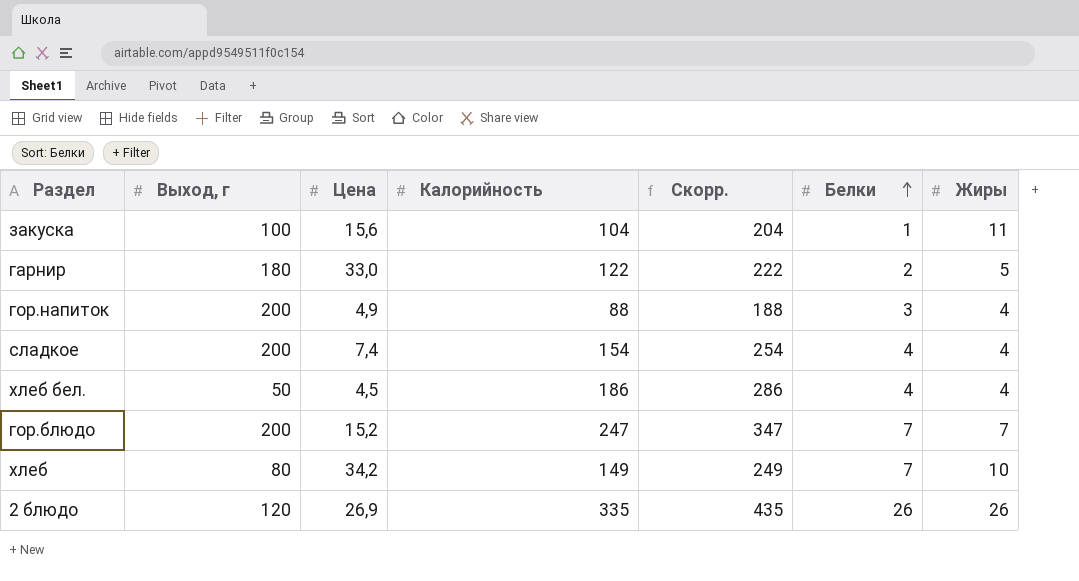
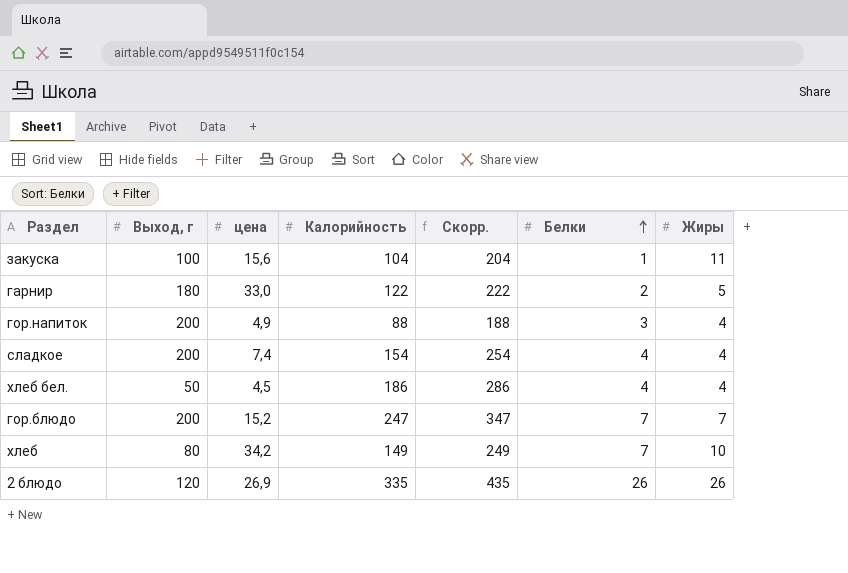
column name: Цена -> цена

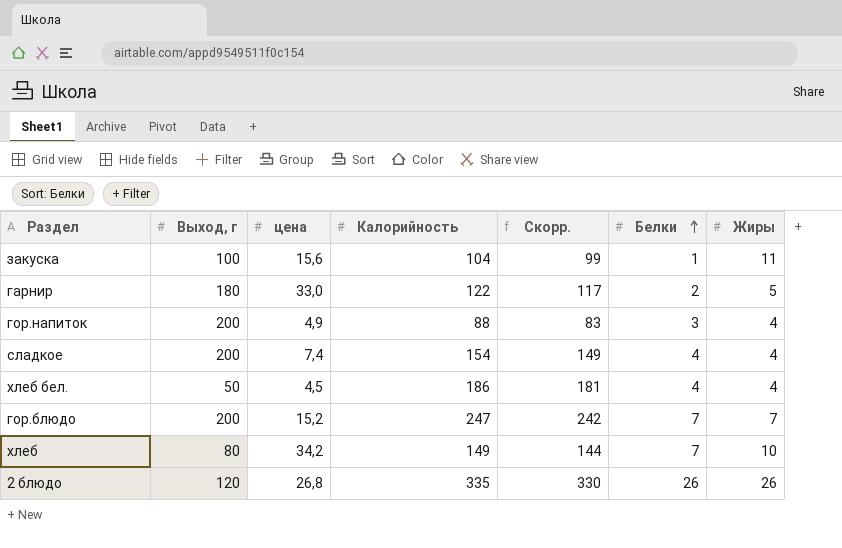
column Скорр. | formula: [Калорийность] + 100 -> [Калорийность] - 5
2 блюдо | цена: 26,9 -> 26,8

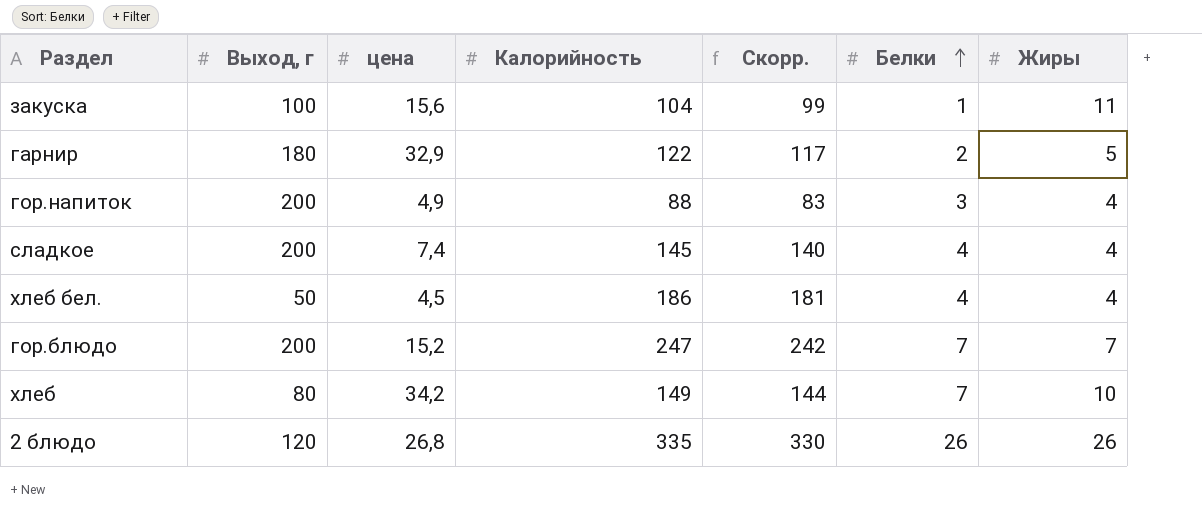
гарнир | цена: 33,0 -> 32,9
сладкое | Калорийность: 154 -> 145
сладкое | Скорр.: 149 -> 140

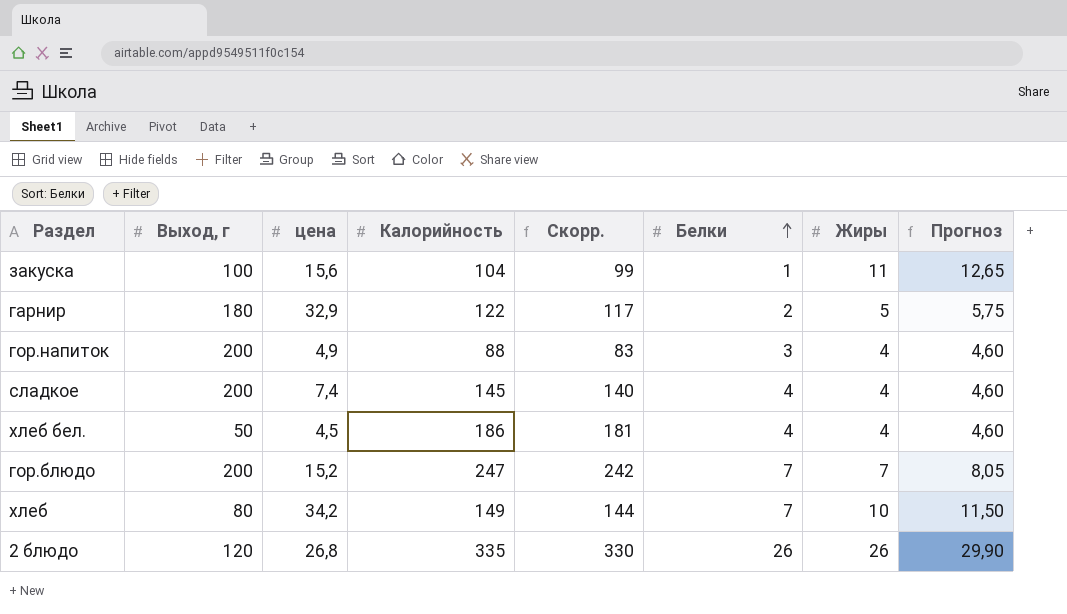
column Прогноз | formula: none -> [Жиры] * 1,15

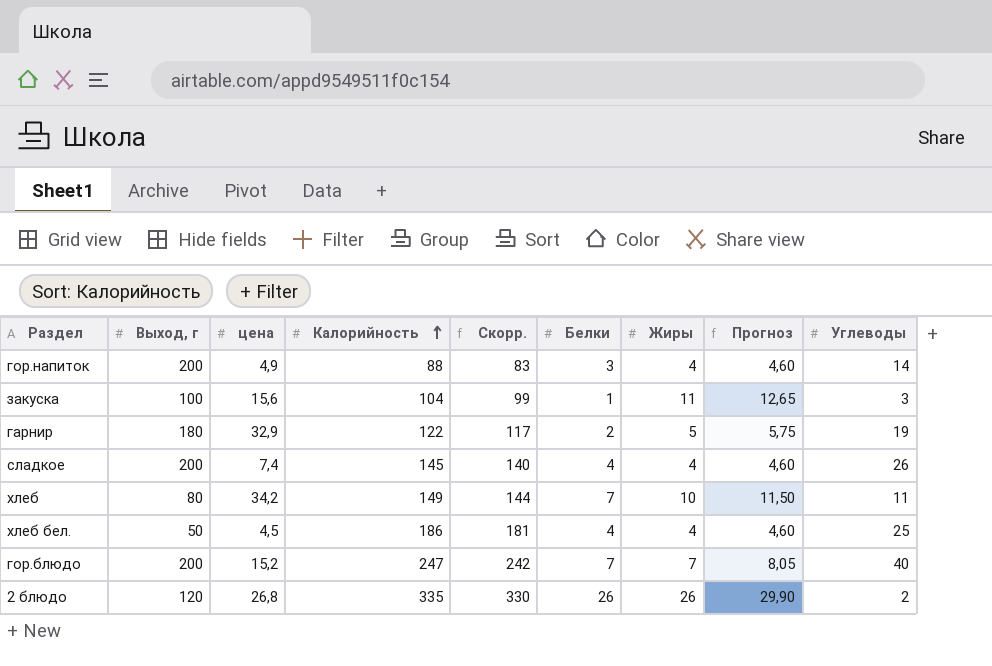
row order: Белки ascending -> Калорийность ascending
column Углеводы | position: none -> 9

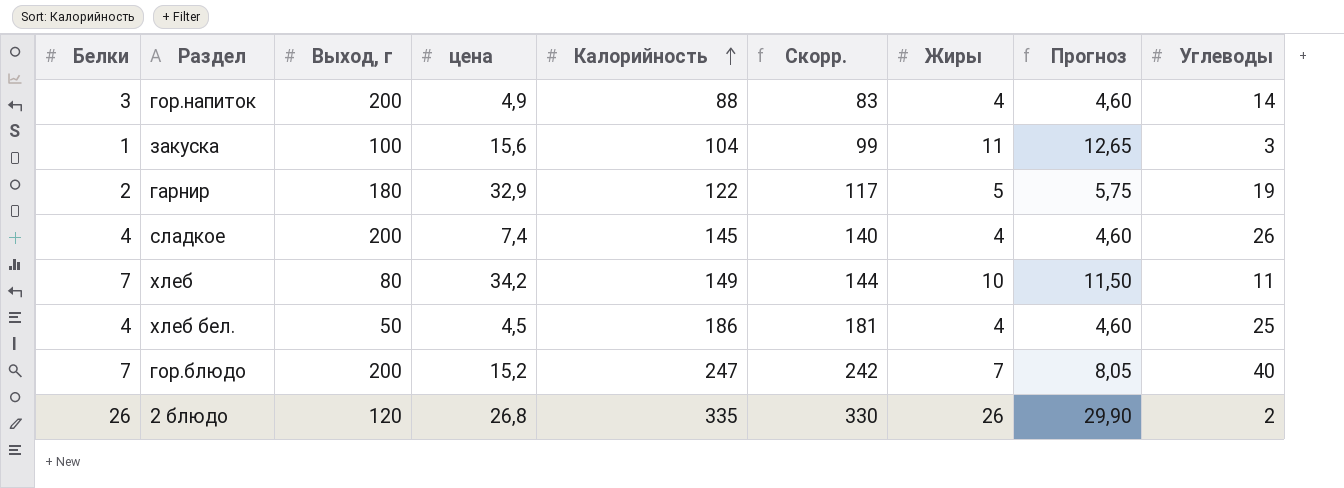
column Белки | position: 6 -> 1

